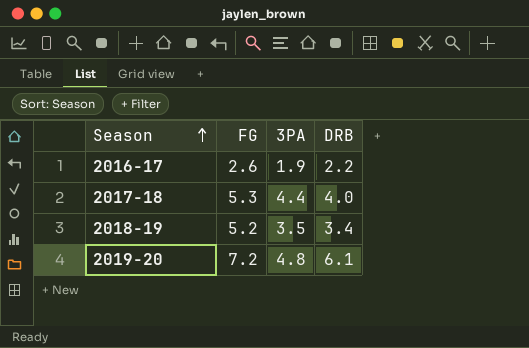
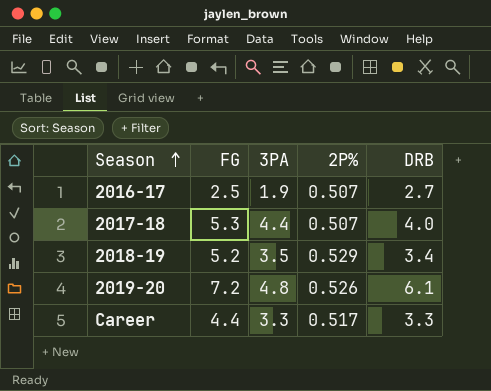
column 2P% | position: none -> 4
2016-17 | FG: 2.6 -> 2.5
2016-17 | DRB: 2.2 -> 2.7
row Career: none -> 4.4 | 3.3 | 0.517 | 3.3

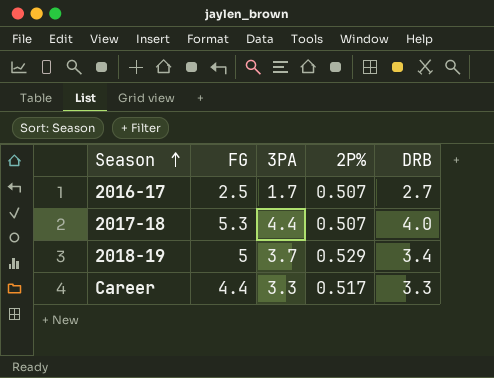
row 2019-20: 7.2 | 4.8 | 0.526 | 6.1 -> none
2016-17 | 3PA: 1.9 -> 1.7
2018-19 | FG: 5.2 -> 5
2018-19 | 3PA: 3.5 -> 3.7

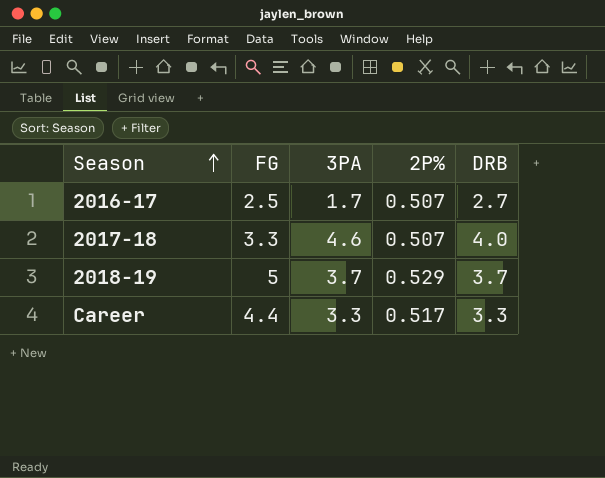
2017-18 | FG: 5.3 -> 3.3
2017-18 | 3PA: 4.4 -> 4.6
2018-19 | DRB: 3.4 -> 3.7

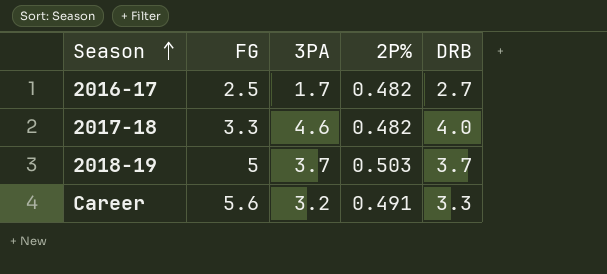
2016-17 | 2P%: 0.507 -> 0.482
2017-18 | 2P%: 0.507 -> 0.482
2018-19 | 2P%: 0.529 -> 0.503
Career | FG: 4.4 -> 5.6
Career | 3PA: 3.3 -> 3.2
Career | 2P%: 0.517 -> 0.491

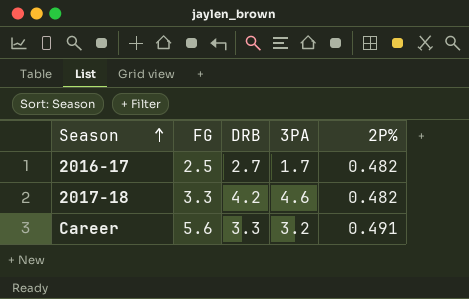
column DRB | position: 5 -> 3
row 2018-19: 5 | 3.7 | 0.503 | 3.7 -> none
2017-18 | DRB: 4.0 -> 4.2

